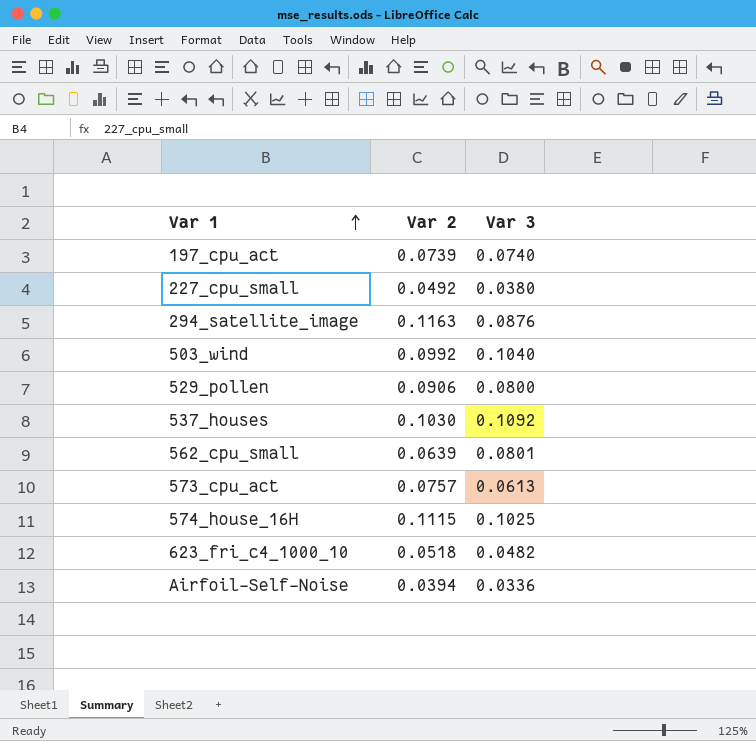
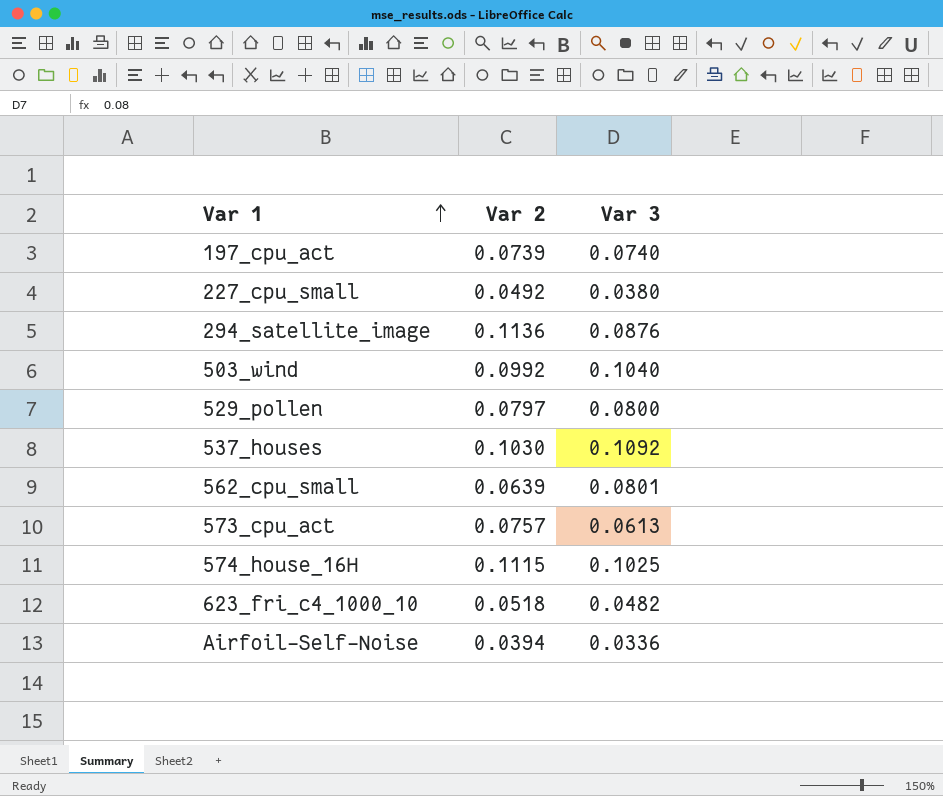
294_satellite_image | Var 2: 0.1163 -> 0.1136
529_pollen | Var 2: 0.0906 -> 0.0797

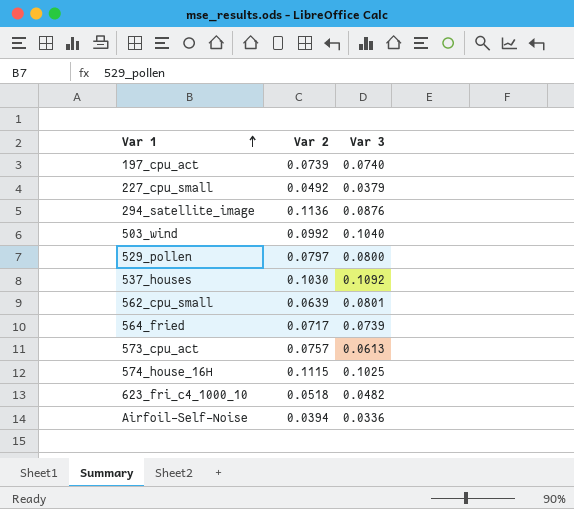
227_cpu_small | Var 3: 0.0380 -> 0.0379
row 564_fried: none -> 0.0717 | 0.0739

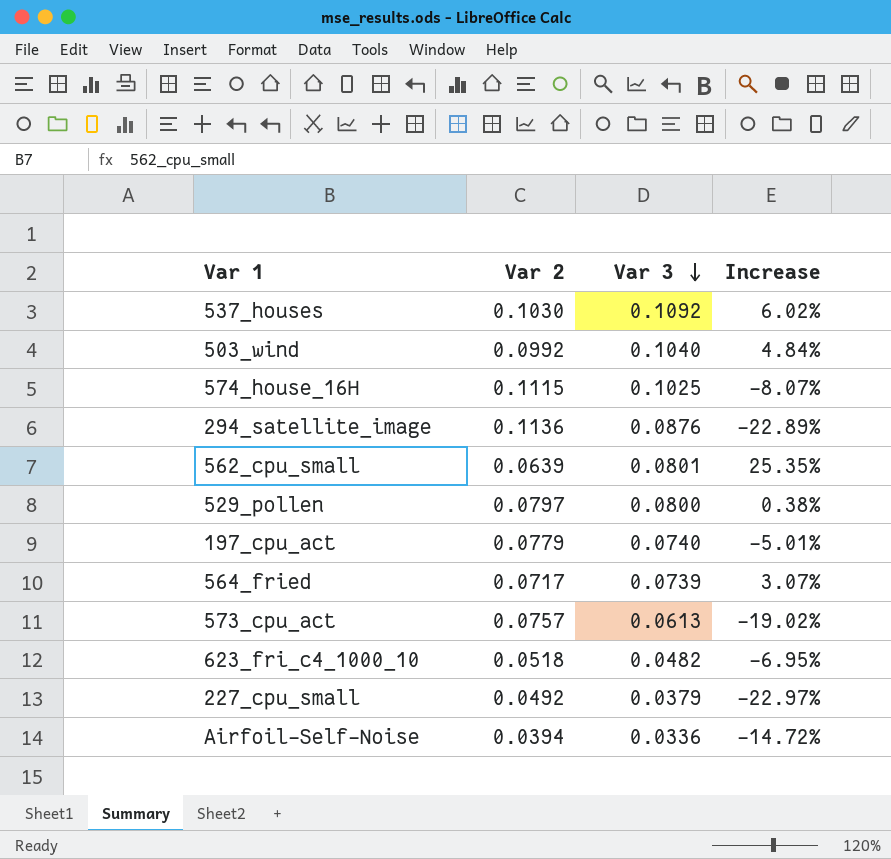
row order: Var 1 ascending -> Var 3 descending
column Increase | formula: none -> ([Var 3] - [Var 2]) / [Var 2]
197_cpu_act | Var 2: 0.0739 -> 0.0779

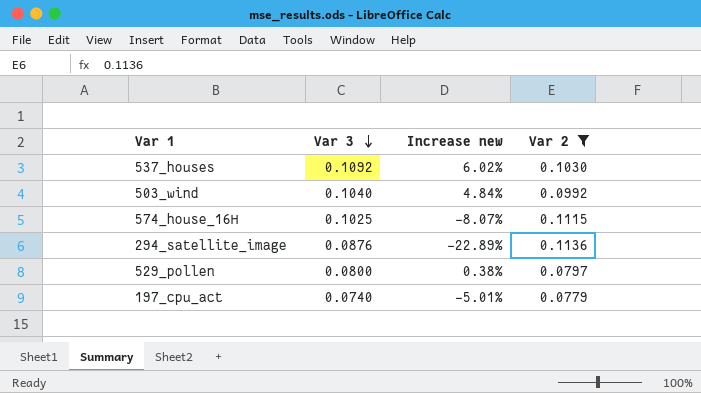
filter: none -> Var 2 >= 0.0779
column name: Increase -> Increase new
column Var 2 | position: 2 -> 4

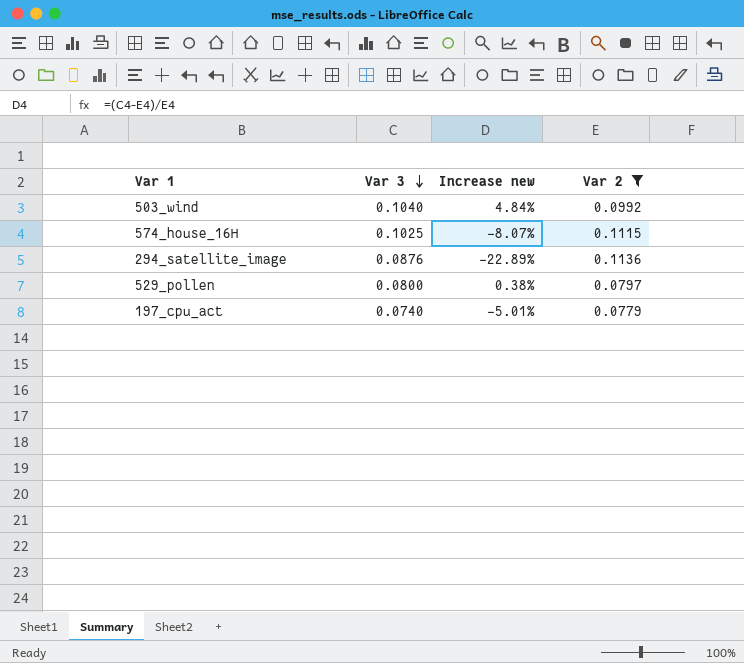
row 537_houses: 0.1092 | 6.02% | 0.1030 -> none

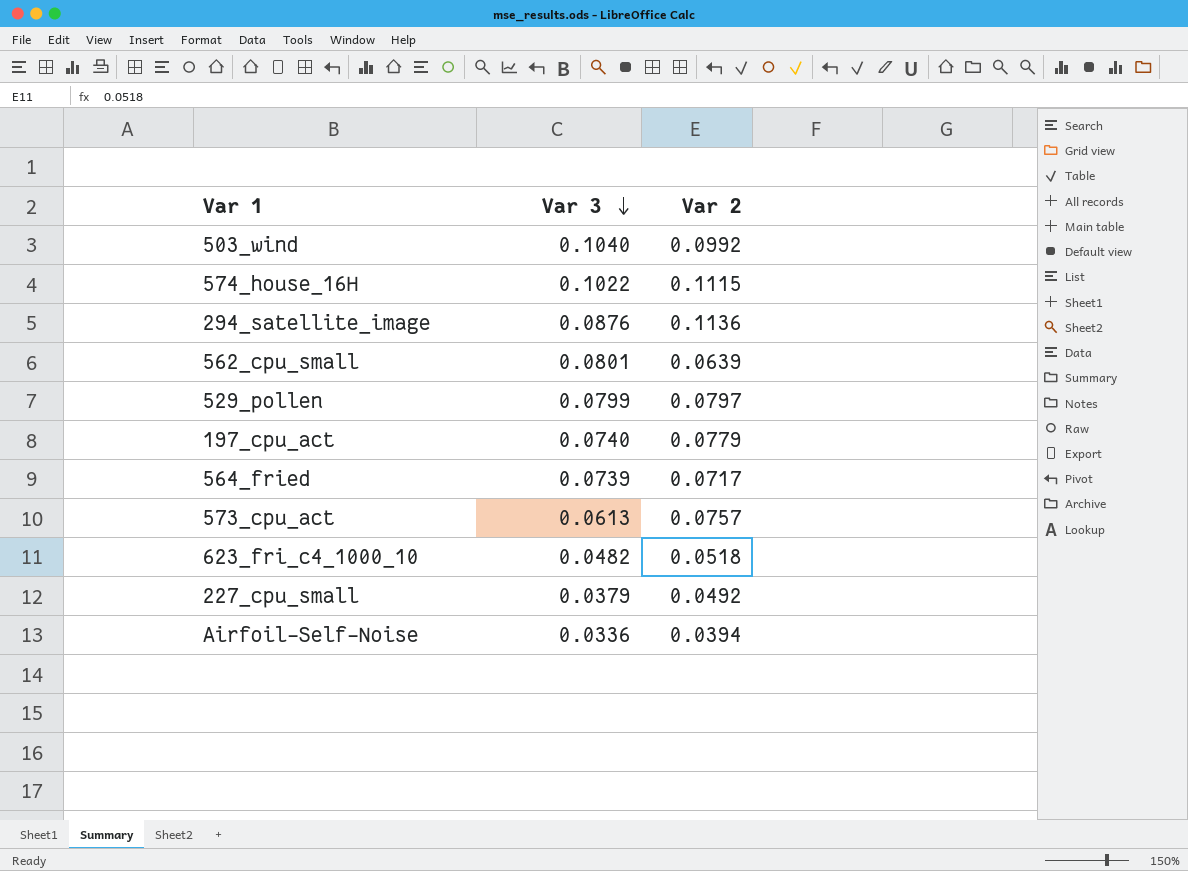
filter: Var 2 >= 0.0779 -> none
column Increase new | formula: ([Var 3] - [Var 2]) / [Var 2] -> none
574_house_16H | Var 3: 0.1025 -> 0.1022
529_pollen | Var 3: 0.0800 -> 0.0799

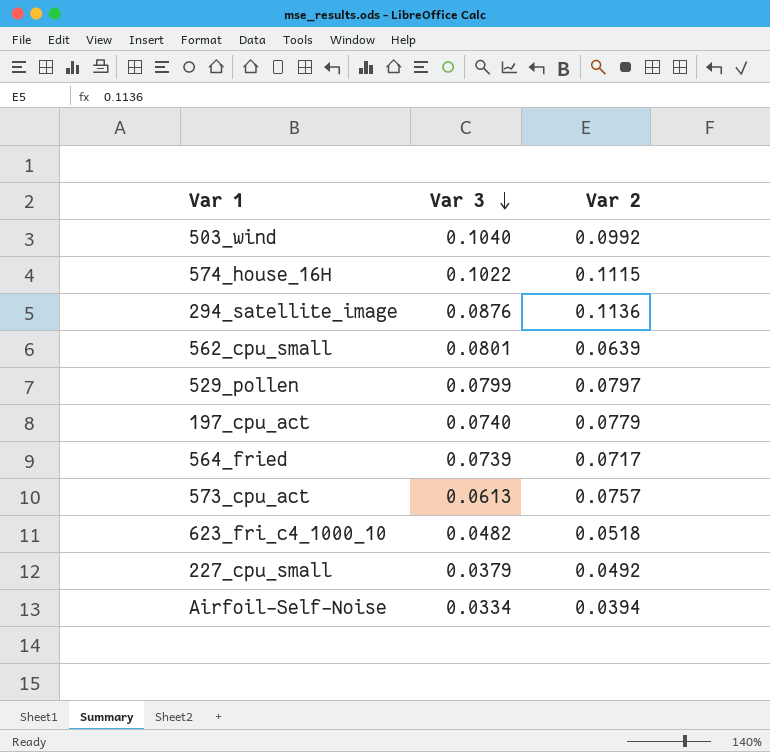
Airfoil-Self-Noise | Var 3: 0.0336 -> 0.0334

